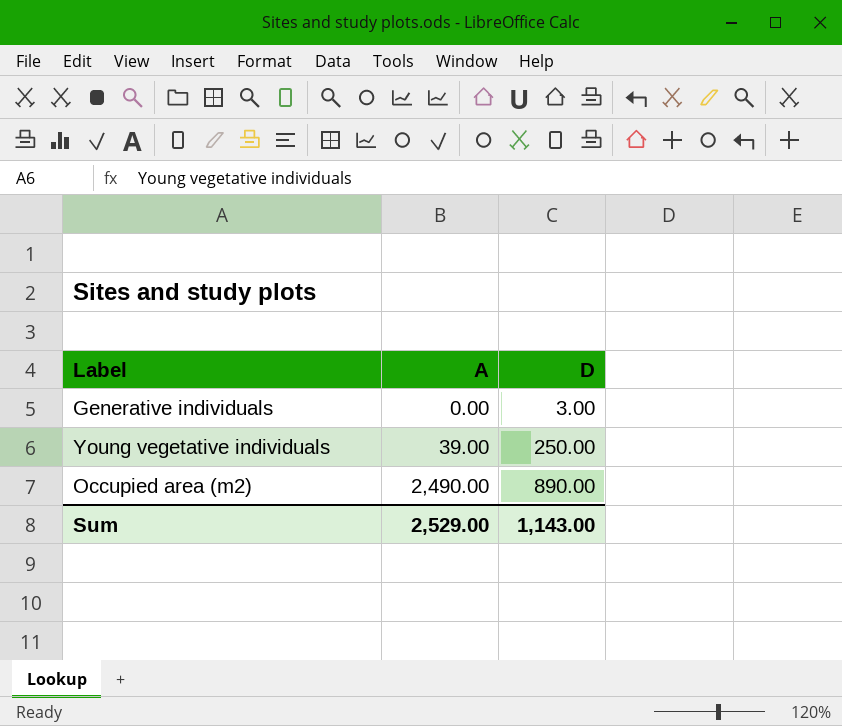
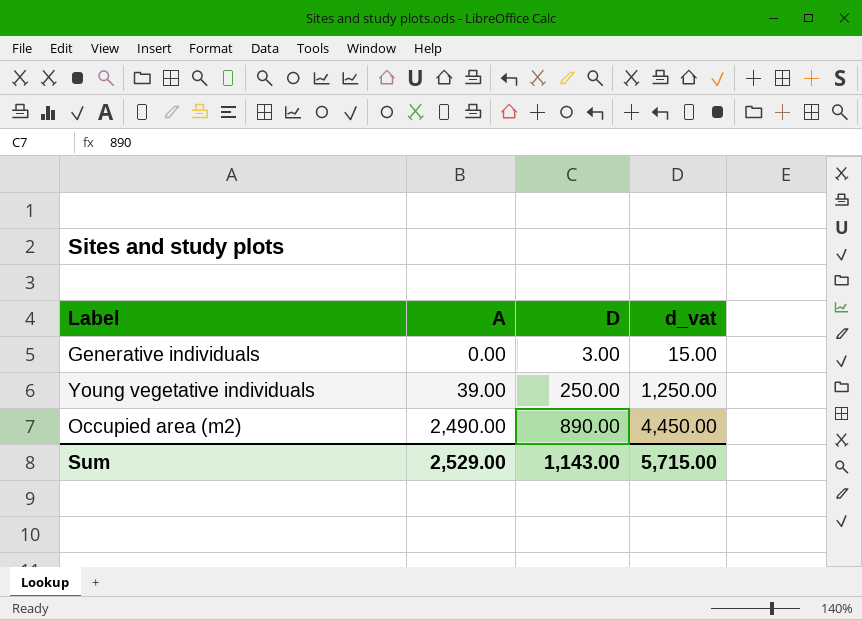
column d_vat | formula: none -> [D] * 5

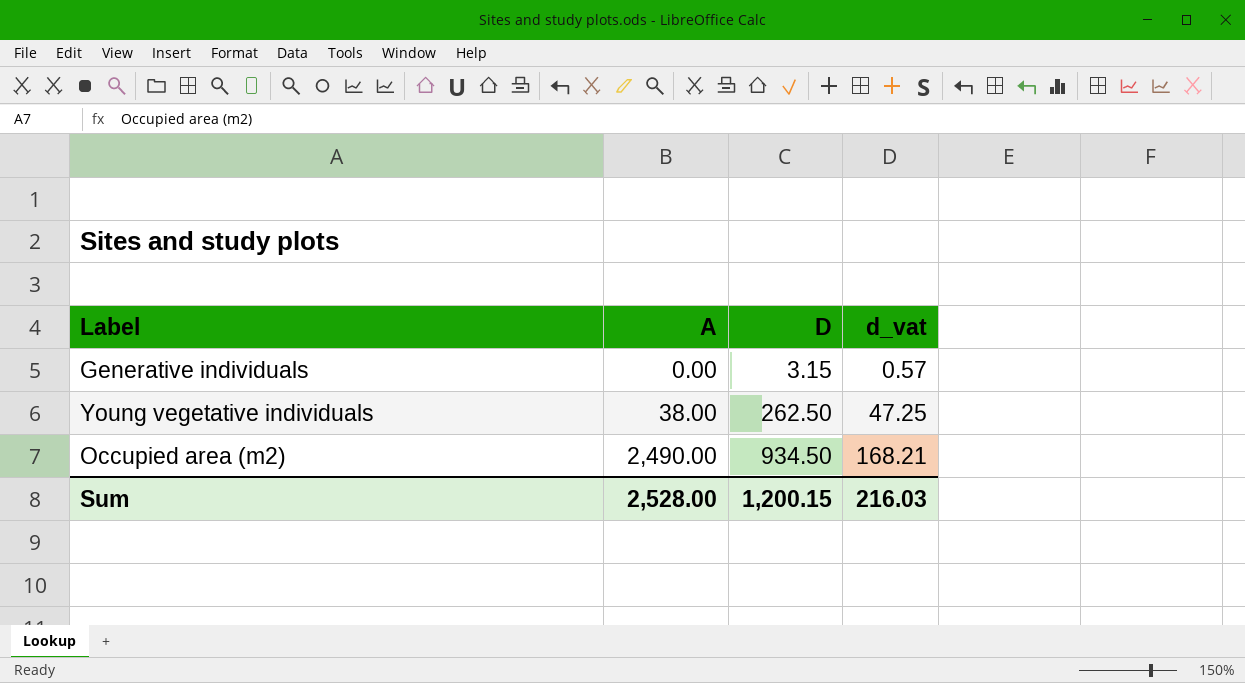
column d_vat | formula: [D] * 5 -> [D] * 0.18
Generative individuals | D: 3.00 -> 3.15
Young vegetative individuals | A: 39.00 -> 38.00
Young vegetative individuals | D: 250.00 -> 262.50
Occupied area (m2) | D: 890.00 -> 934.50
Sum | A: 2,529.00 -> 2,528.00
Sum | D: 1,143.00 -> 1,200.15
Sum | d_vat: 5,715.00 -> 216.03

